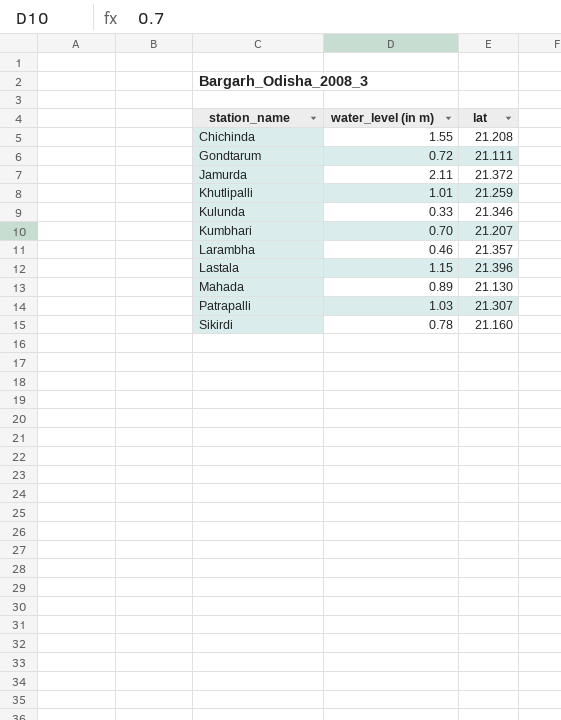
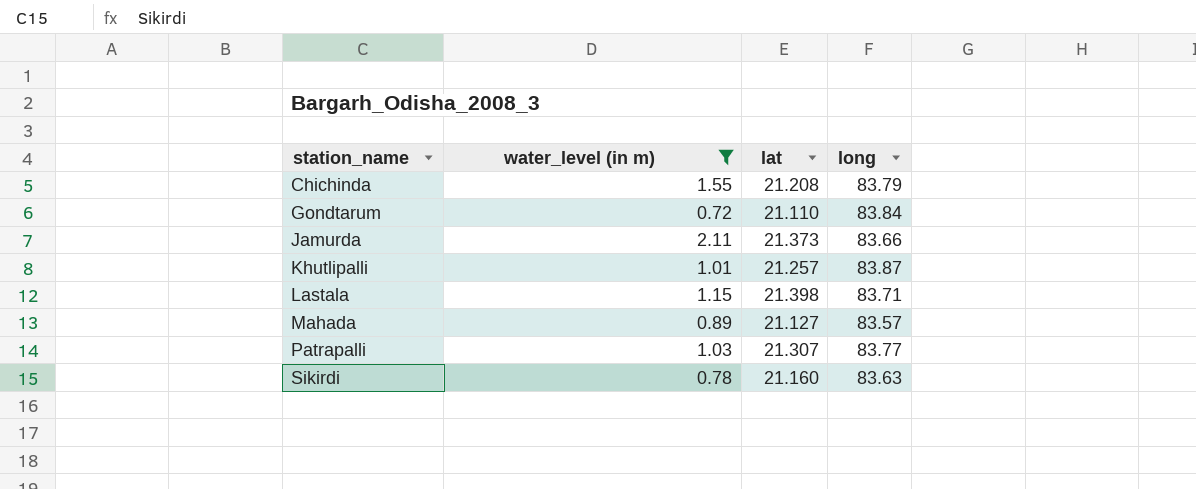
filter: none -> water_level (in m) >= 0.72
column long | position: none -> 4
Gondtarum | lat: 21.111 -> 21.110
Jamurda | lat: 21.372 -> 21.373
Khutlipalli | lat: 21.259 -> 21.257
Lastala | lat: 21.396 -> 21.398
Mahada | lat: 21.130 -> 21.127

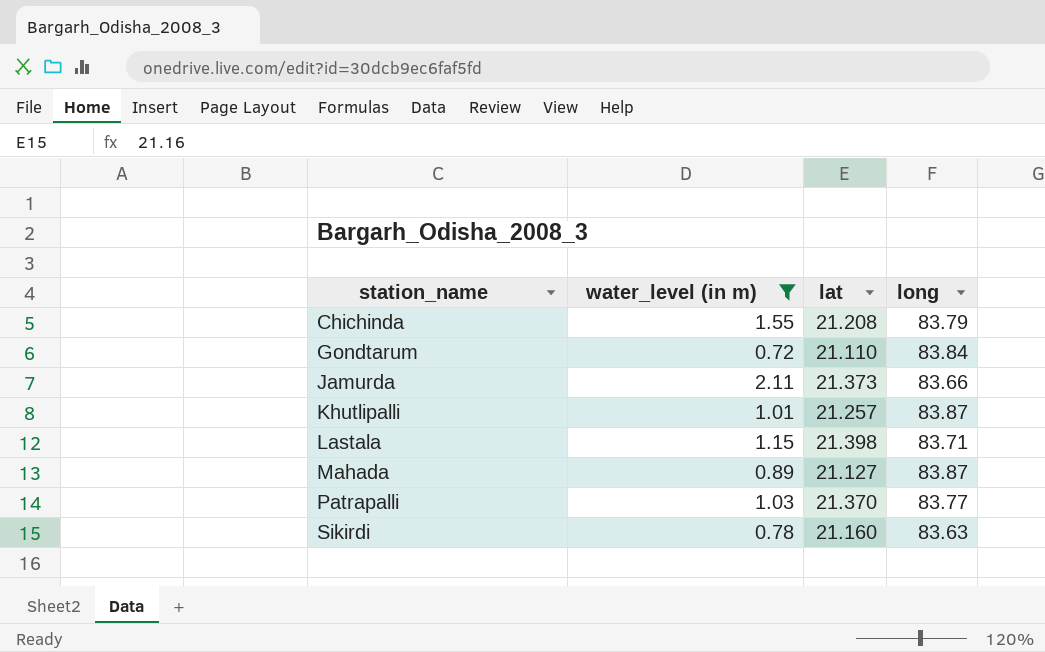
Mahada | long: 83.57 -> 83.87
Patrapalli | lat: 21.307 -> 21.370

